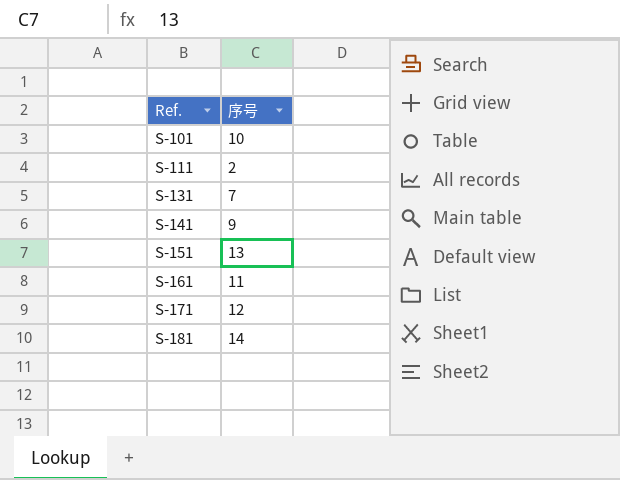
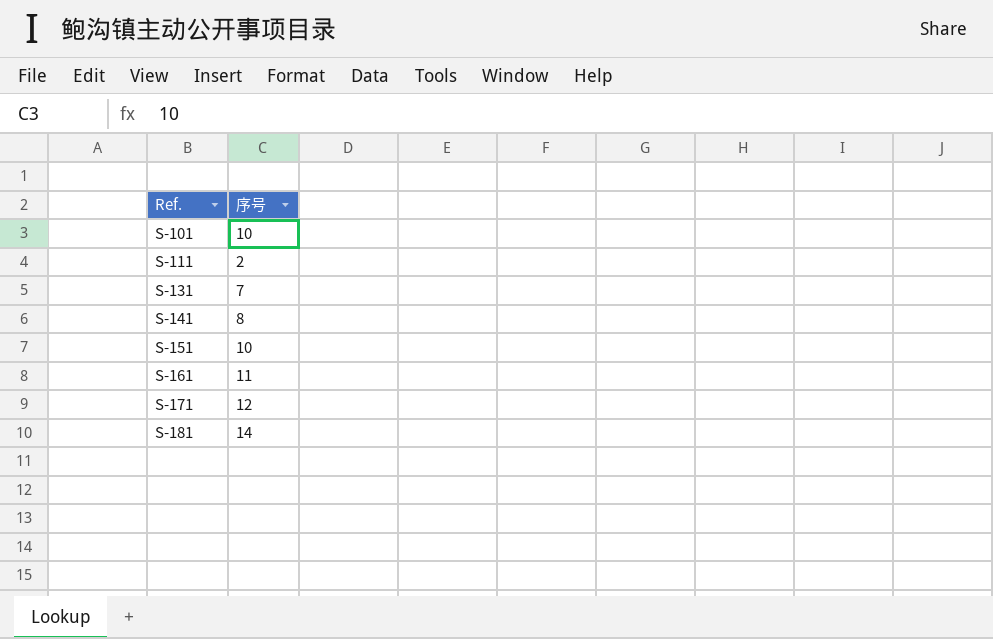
S-141 | 序号: 9 -> 8
S-151 | 序号: 13 -> 10

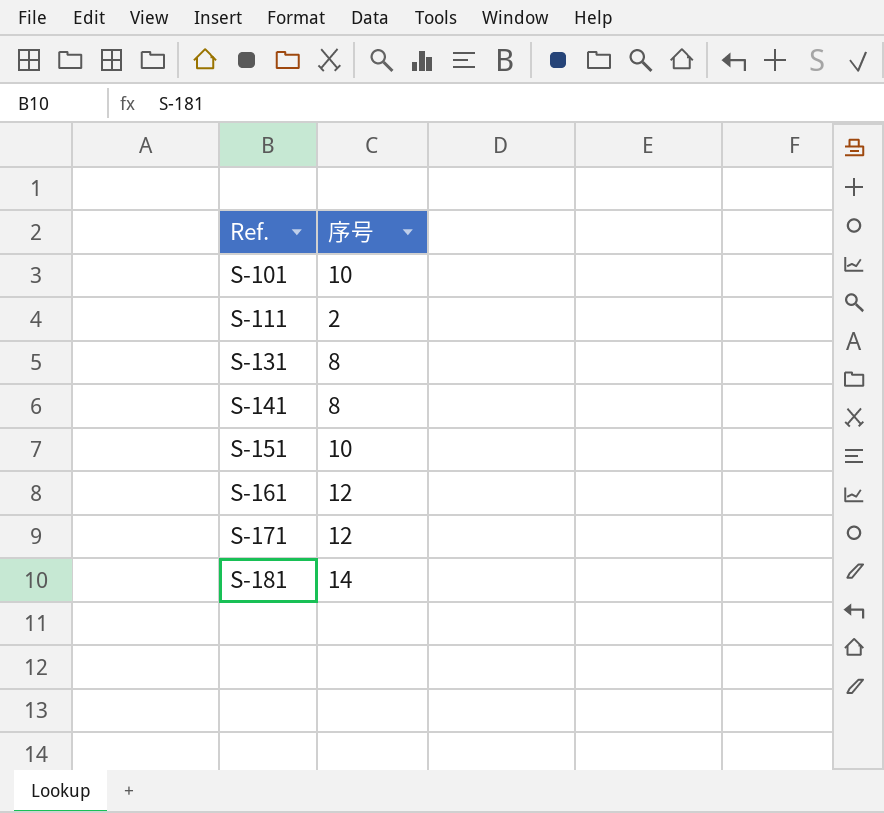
S-131 | 序号: 7 -> 8
S-161 | 序号: 11 -> 12

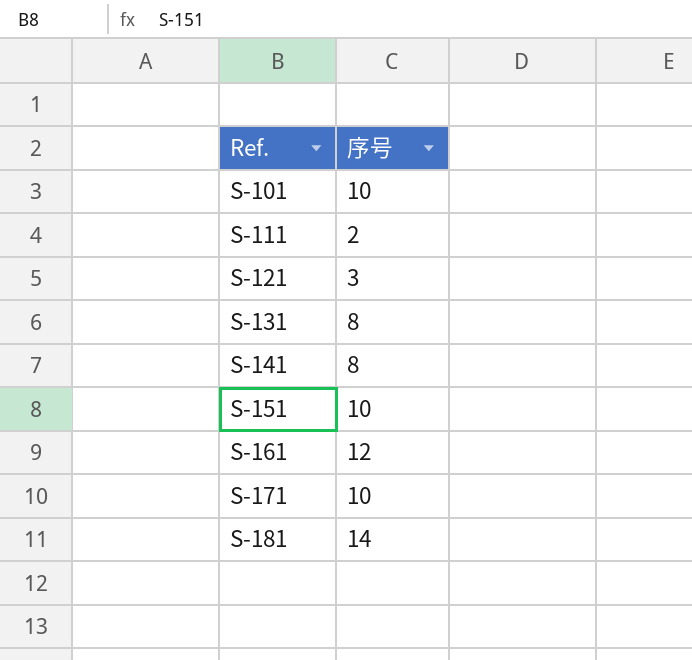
row S-121: none -> 3
S-171 | 序号: 12 -> 10

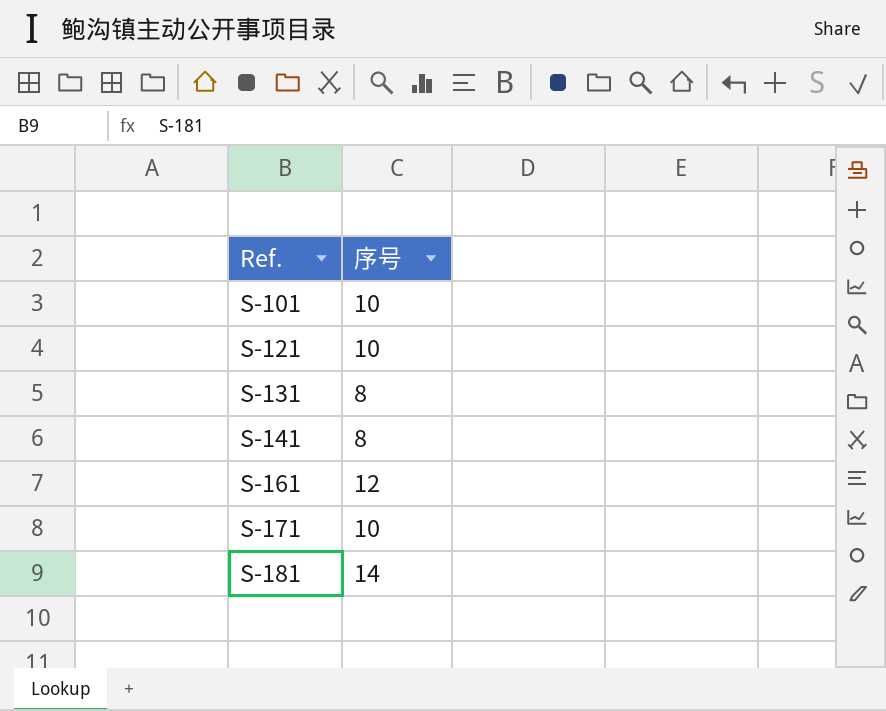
row S-111: 2 -> none
row S-151: 10 -> none
S-121 | 序号: 3 -> 10

